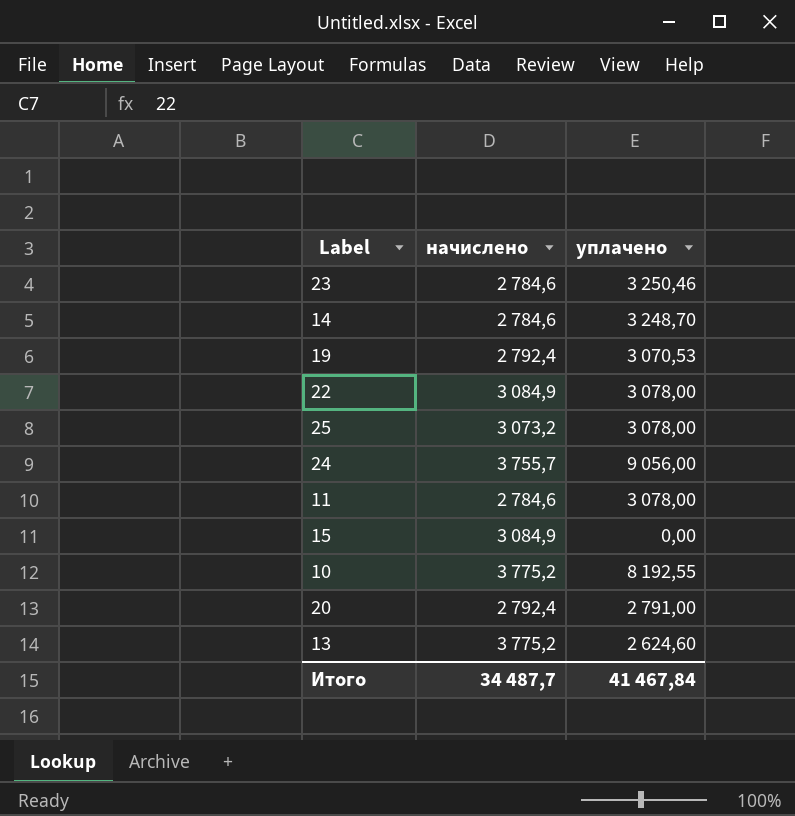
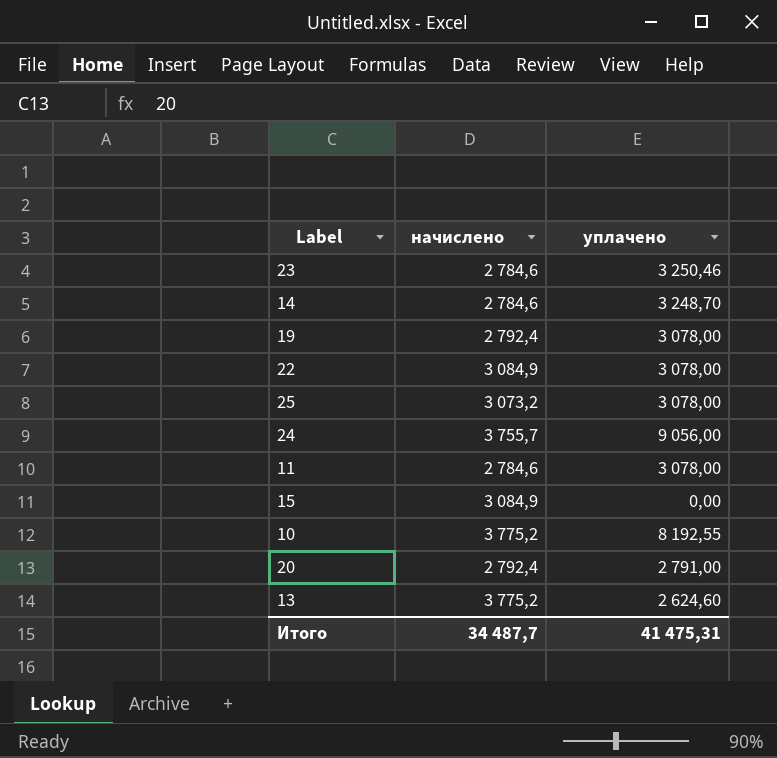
19 | уплачено: 3 070,53 -> 3 078,00
Итого | уплачено: 41 467,84 -> 41 475,31

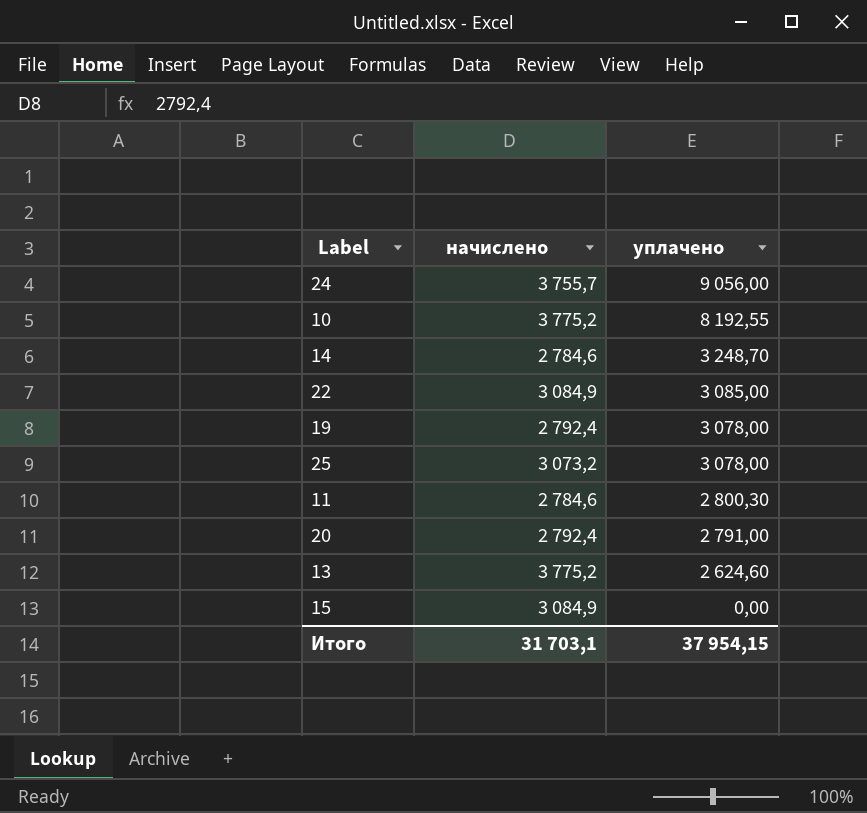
row order: none -> уплачено descending
row 23: 2 784,6 | 3 250,46 -> none
22 | уплачено: 3 078,00 -> 3 085,00
11 | уплачено: 3 078,00 -> 2 800,30
Итого | начислено: 34 487,7 -> 31 703,1
Итого | уплачено: 41 475,31 -> 37 954,15

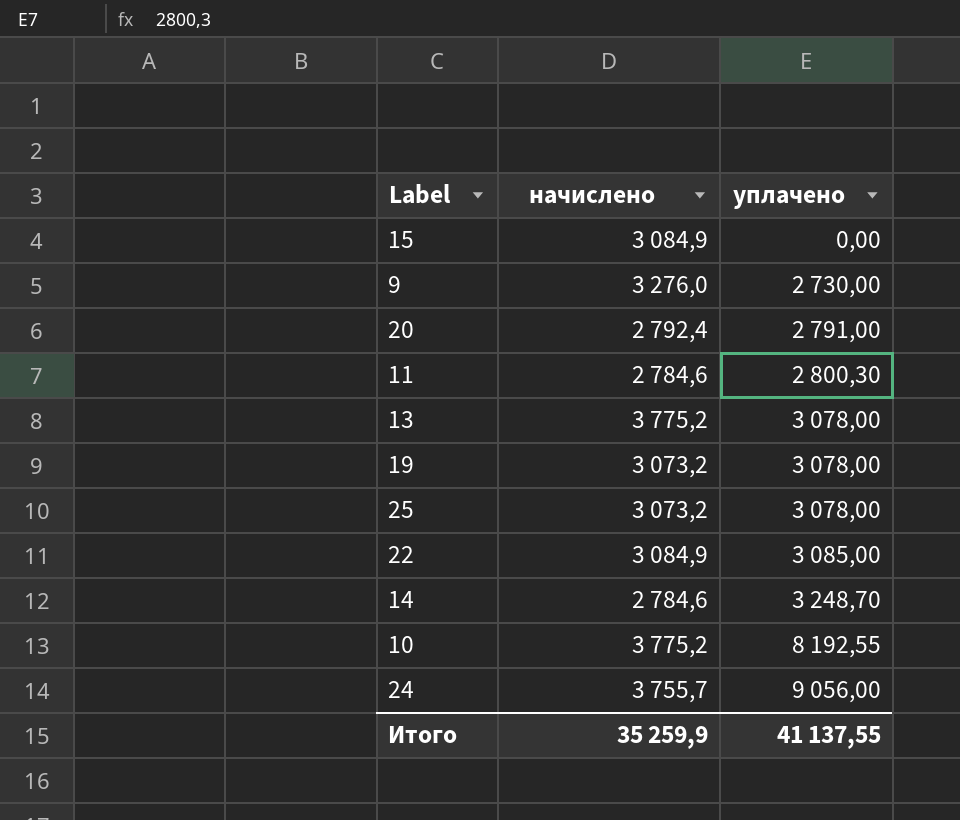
row order: уплачено descending -> уплачено ascending
row 9: none -> 3 276,0 | 2 730,00
13 | уплачено: 2 624,60 -> 3 078,00
19 | начислено: 2 792,4 -> 3 073,2
Итого | начислено: 31 703,1 -> 35 259,9
Итого | уплачено: 37 954,15 -> 41 137,55

